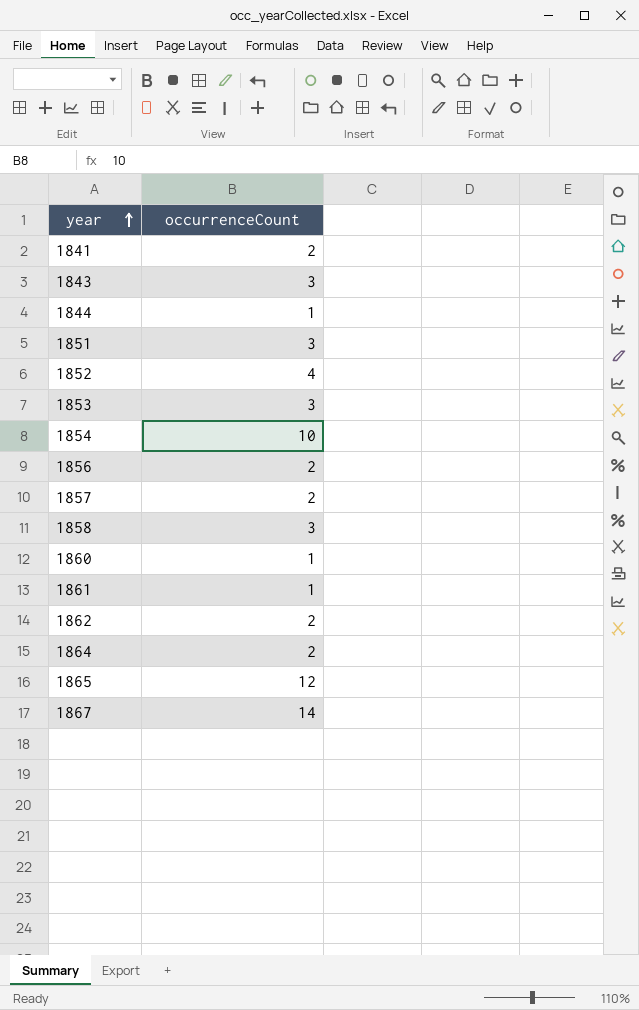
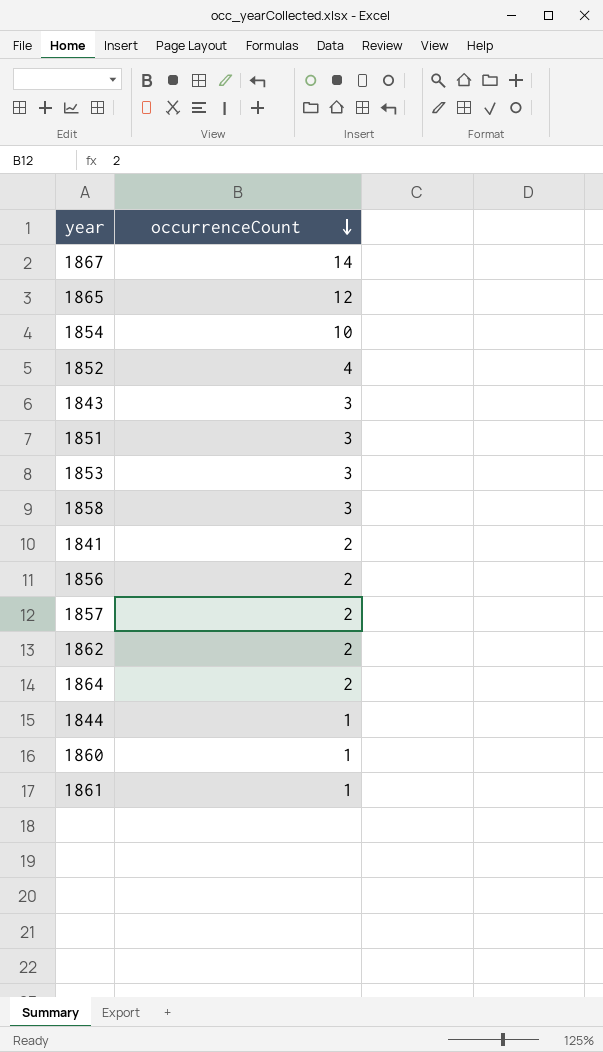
row order: year ascending -> occurrenceCount descending

